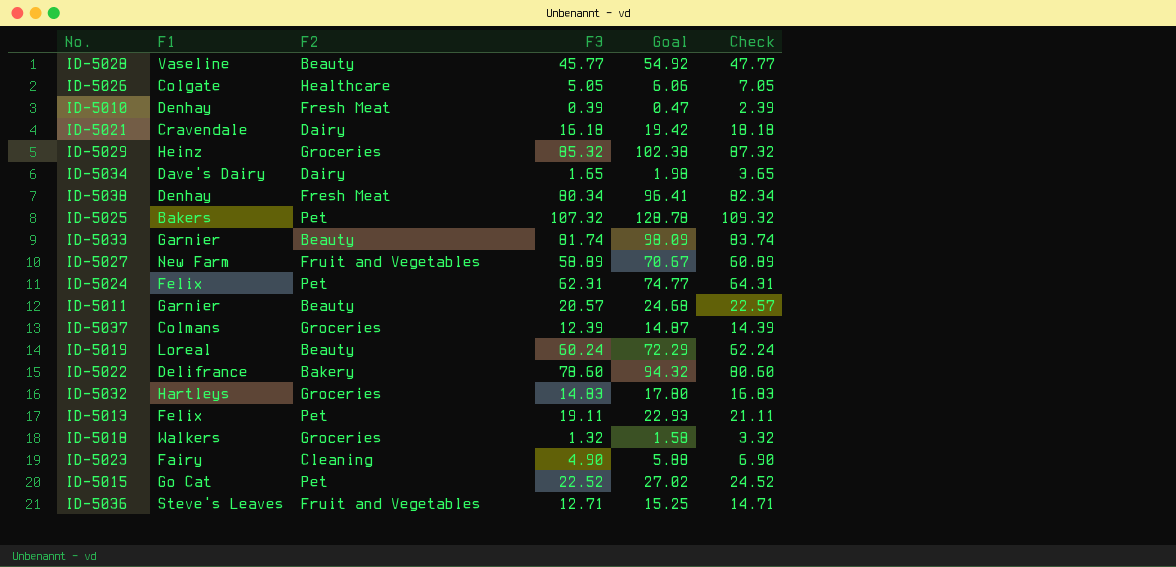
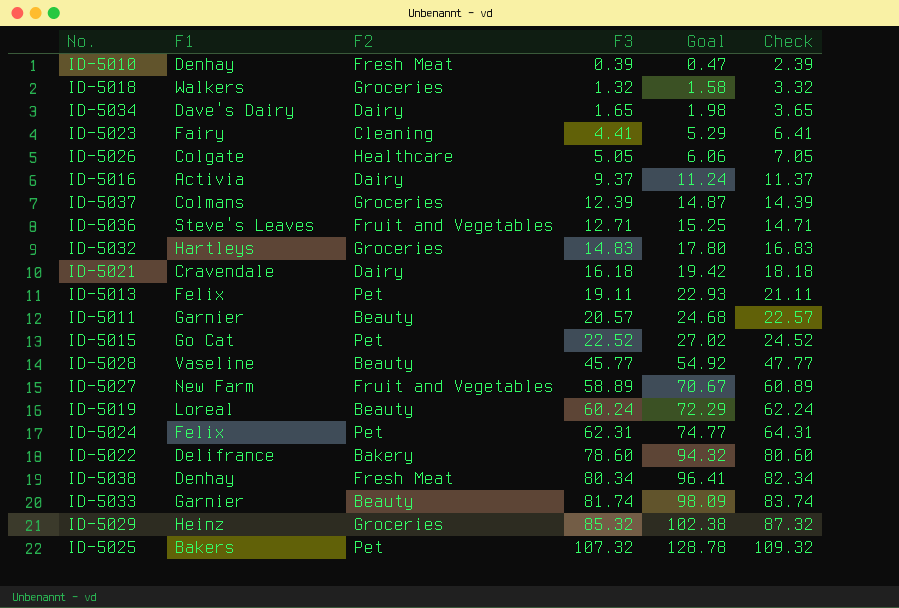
row order: none -> F3 ascending
ID-5023 | F3: 4.90 -> 4.41
ID-5023 | Goal: 5.88 -> 5.29
ID-5023 | Check: 6.90 -> 6.41
row ID-5016: none -> Activia | Dairy | 9.37 | 11.24 | 11.37

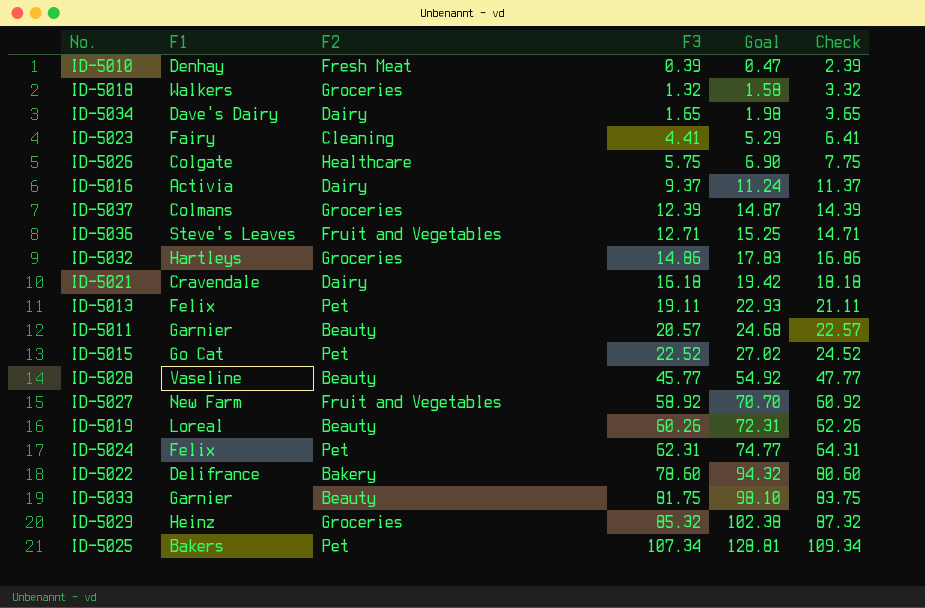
row ID-5038: Denhay | Fresh Meat | 80.34 | 96.41 | 82.34 -> none
ID-5026 | F3: 5.05 -> 5.75
ID-5026 | Goal: 6.06 -> 6.90
ID-5026 | Check: 7.05 -> 7.75
ID-5032 | F3: 14.83 -> 14.86
ID-5032 | Goal: 17.80 -> 17.83
ID-5032 | Check: 16.83 -> 16.86
ID-5027 | F3: 58.89 -> 58.92
ID-5027 | Goal: 70.67 -> 70.70
ID-5027 | Check: 60.89 -> 60.92
ID-5019 | F3: 60.24 -> 60.26
ID-5019 | Goal: 72.29 -> 72.31
ID-5019 | Check: 62.24 -> 62.26
ID-5033 | F3: 81.74 -> 81.75
ID-5033 | Goal: 98.09 -> 98.10
ID-5033 | Check: 83.74 -> 83.75
ID-5025 | F3: 107.32 -> 107.34
ID-5025 | Goal: 128.78 -> 128.81
ID-5025 | Check: 109.32 -> 109.34

